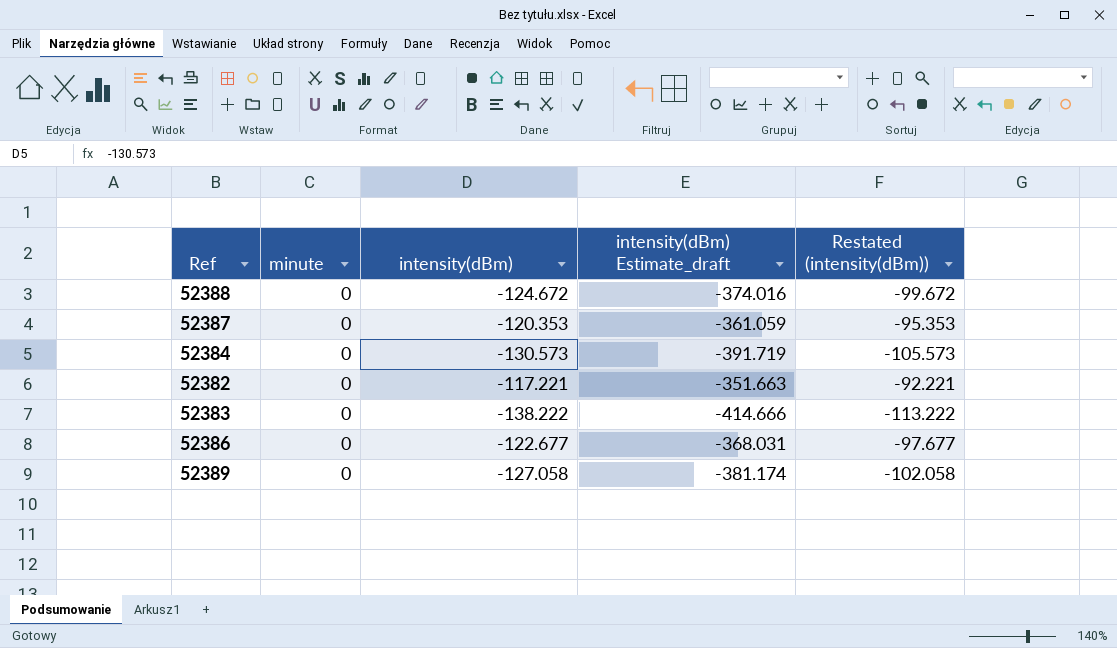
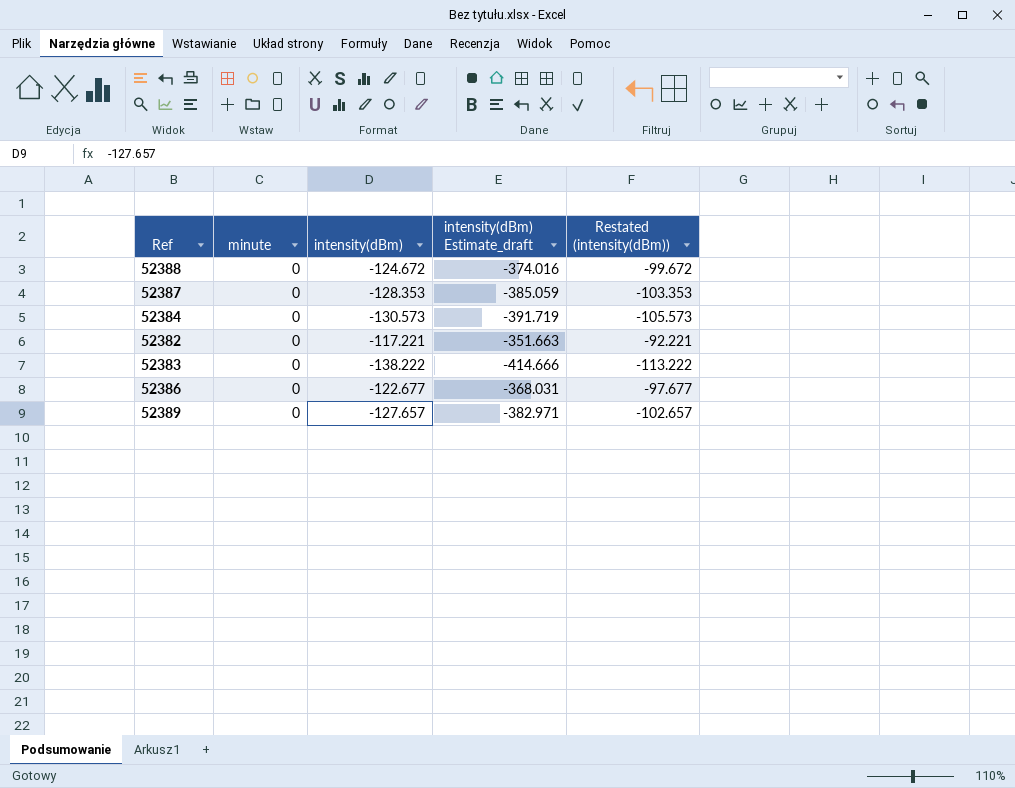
52387 | intensity(dBm): -120.353 -> -128.353
52387 | intensity(dBm) Estimate_draft: -361.059 -> -385.059
52387 | Restated (intensity(dBm)): -95.353 -> -103.353
52389 | intensity(dBm): -127.058 -> -127.657
52389 | intensity(dBm) Estimate_draft: -381.174 -> -382.971
52389 | Restated (intensity(dBm)): -102.058 -> -102.657

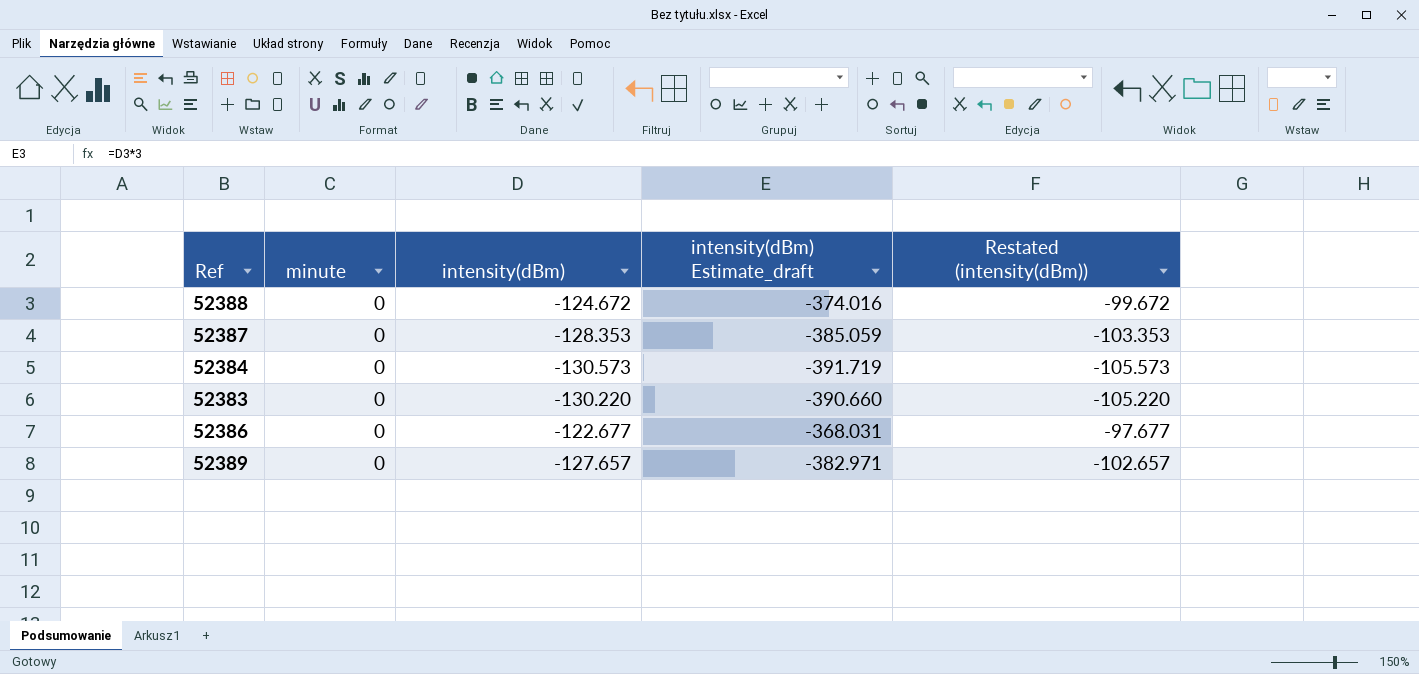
row 52382: 0 | -117.221 | -351.663 | -92.221 -> none
52383 | intensity(dBm): -138.222 -> -130.220
52383 | intensity(dBm) Estimate_draft: -414.666 -> -390.660
52383 | Restated (intensity(dBm)): -113.222 -> -105.220

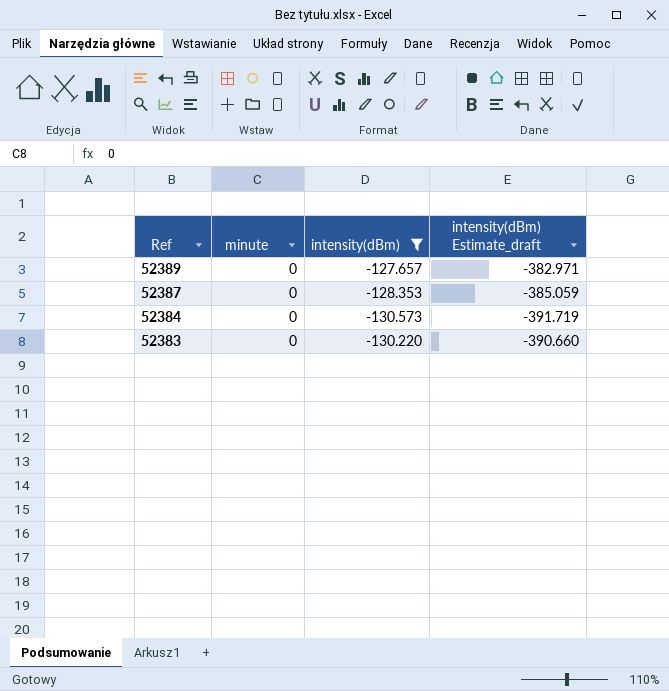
filter: none -> intensity(dBm) <= -127.657
row order: none -> Ref descending
column Restated (intensity(dBm)) | formula: [intensity(dBm)] + 25 -> none

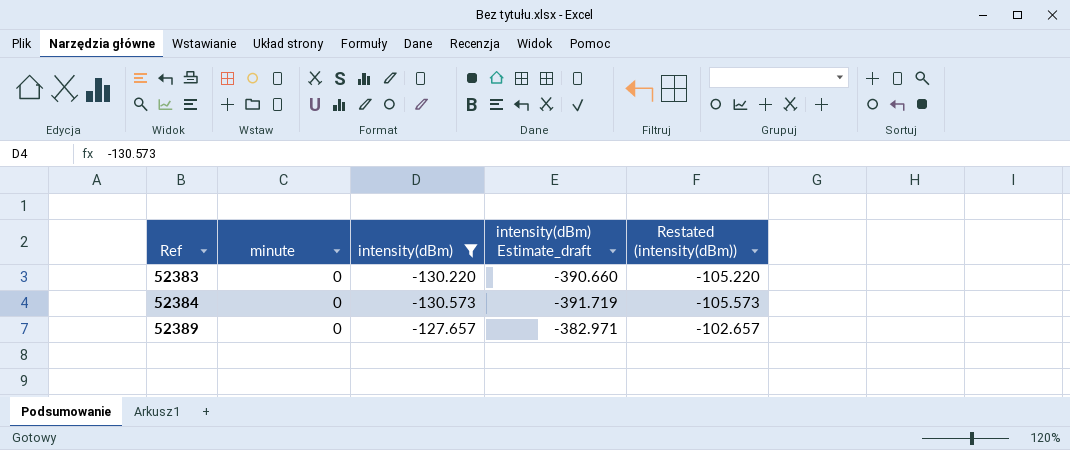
row order: Ref descending -> Ref ascending
column Restated (intensity(dBm)) | formula: none -> [intensity(dBm)] + 25
row 52387: 0 | -128.353 | -385.059 -> none

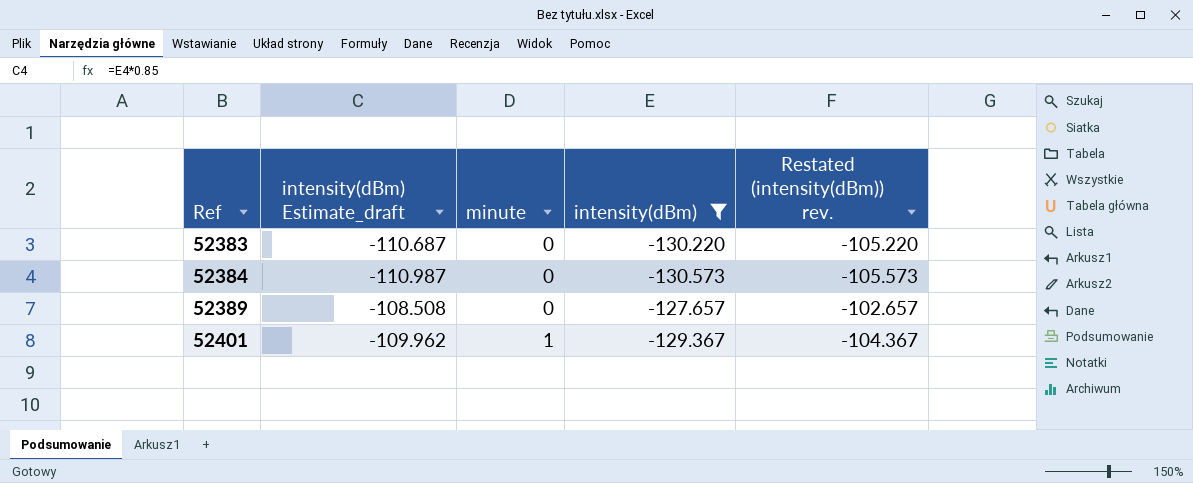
column intensity(dBm) Estimate_draft | formula: [intensity(dBm)] * 3 -> [intensity(dBm)] * 0.85
column intensity(dBm) Estimate_draft | position: 4 -> 2
column name: Restated (intensity(dBm)) -> Restated (intensity(dBm)) rev.
row 52401: none -> -109.962 | 1 | -129.367 | -104.367

